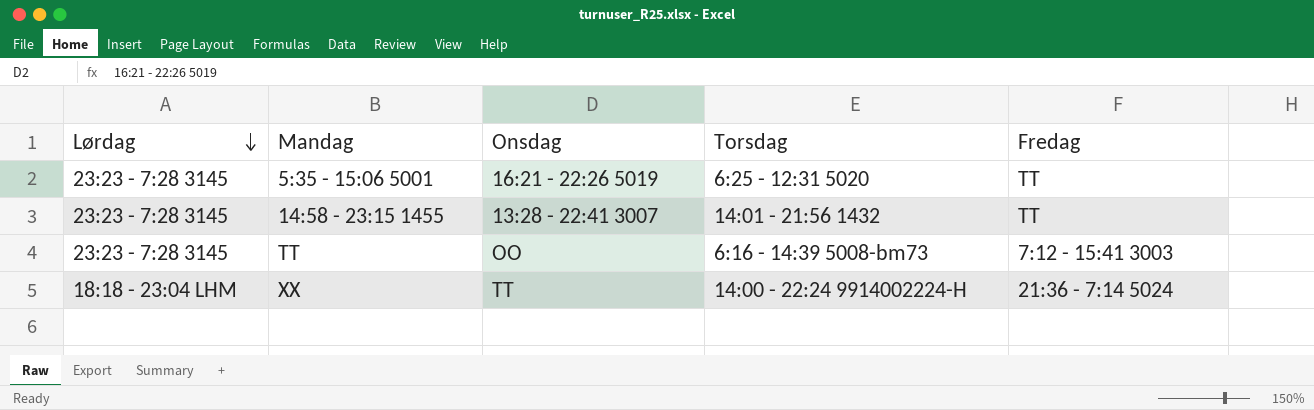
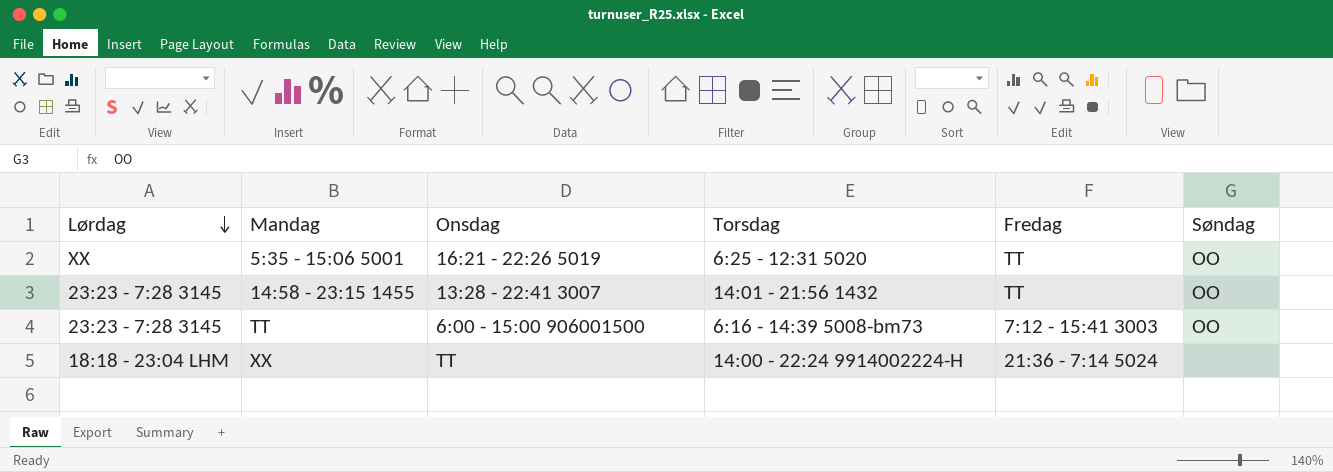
column Søndag | position: none -> 6
5:35 - 15:06 5001 | Lørdag: 23:23 - 7:28 3145 -> XX
TT | Onsdag: OO -> 6:00 - 15:00 906001500

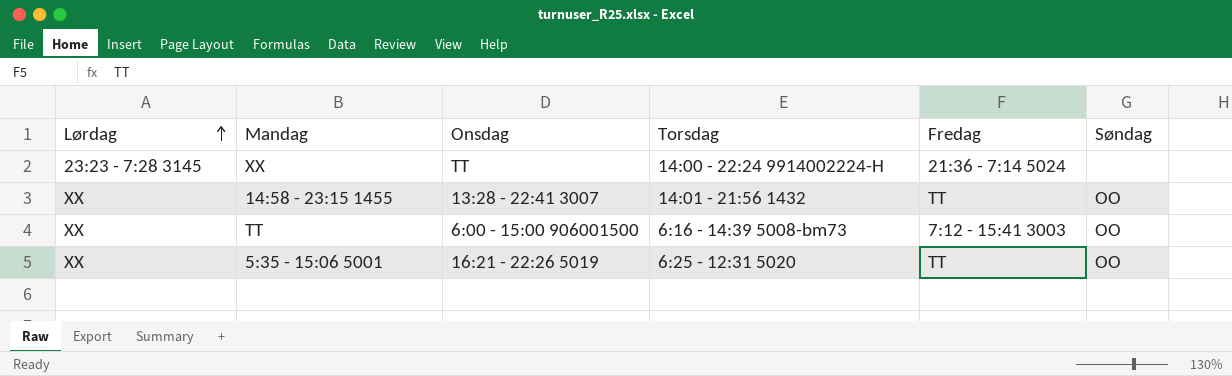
row order: Lørdag descending -> Lørdag ascending
XX | Lørdag: 18:18 - 23:04 LHM -> 23:23 - 7:28 3145
14:58 - 23:15 1455 | Lørdag: 23:23 - 7:28 3145 -> XX
TT | Lørdag: 23:23 - 7:28 3145 -> XX

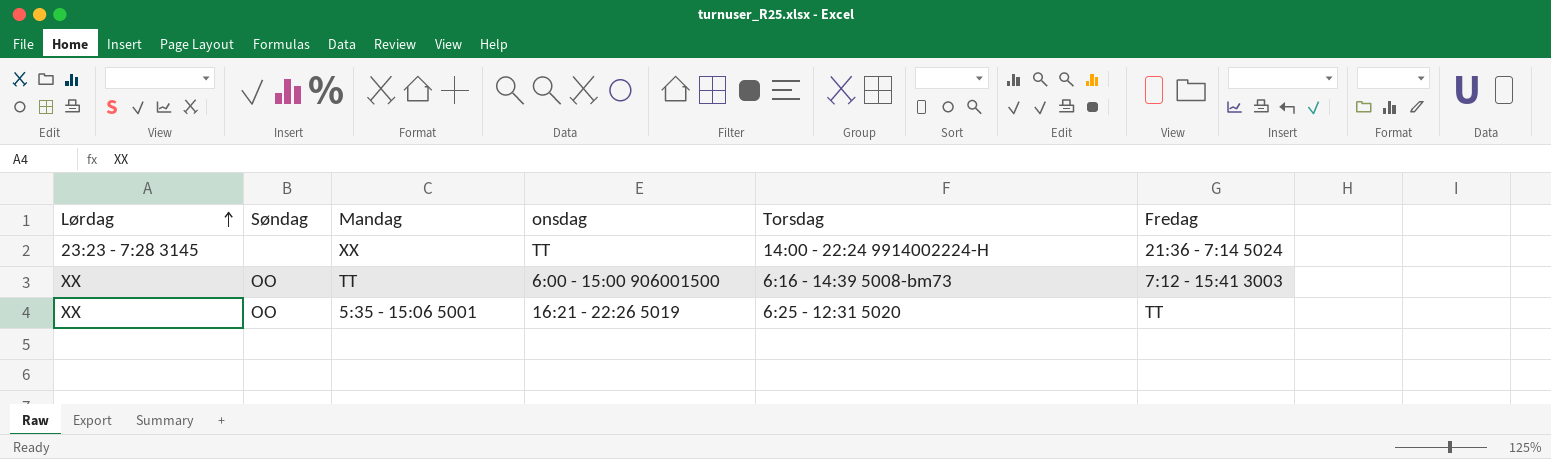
column Søndag | position: 6 -> 2
column name: Onsdag -> onsdag
row 14:58 - 23:15 1455: XX | 13:28 - 22:41 3007 | 14:01 - 21:56 1432 | TT | OO -> none

